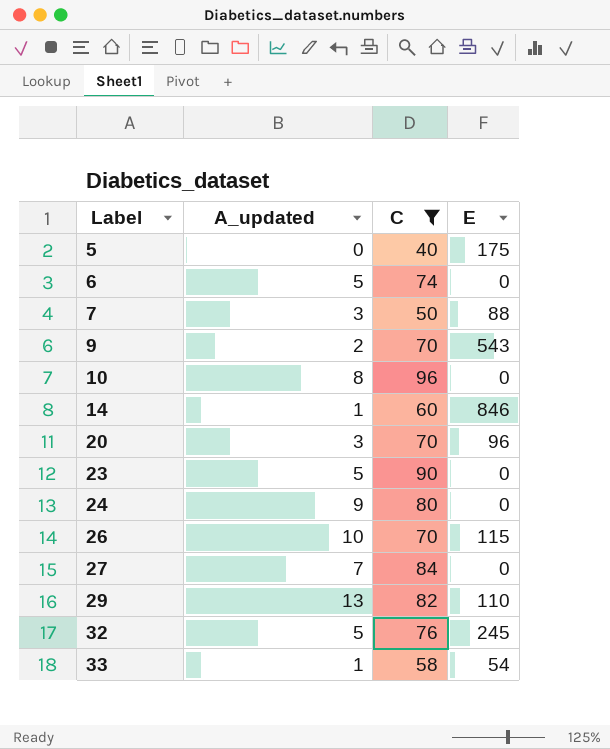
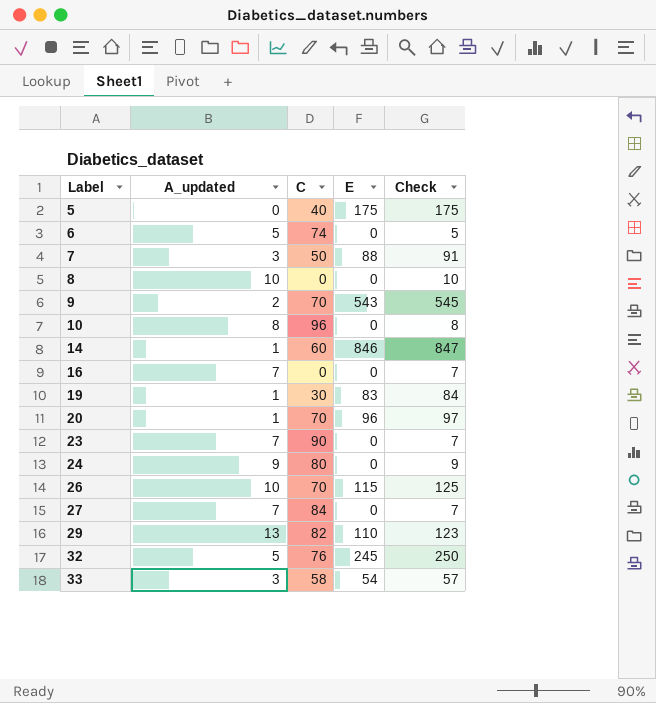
filter: C >= 40 -> none
column Check | formula: none -> [A_updated] + [E]
20 | A_updated: 3 -> 1
23 | A_updated: 5 -> 7
33 | A_updated: 1 -> 3

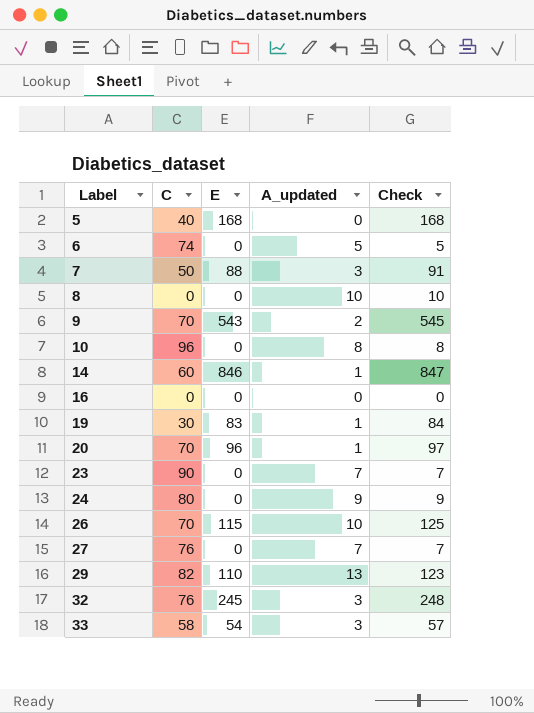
column A_updated | position: 2 -> 4
5 | E: 175 -> 168
5 | Check: 175 -> 168
16 | A_updated: 7 -> 0
16 | Check: 7 -> 0
27 | C: 84 -> 76
32 | A_updated: 5 -> 3
32 | Check: 250 -> 248

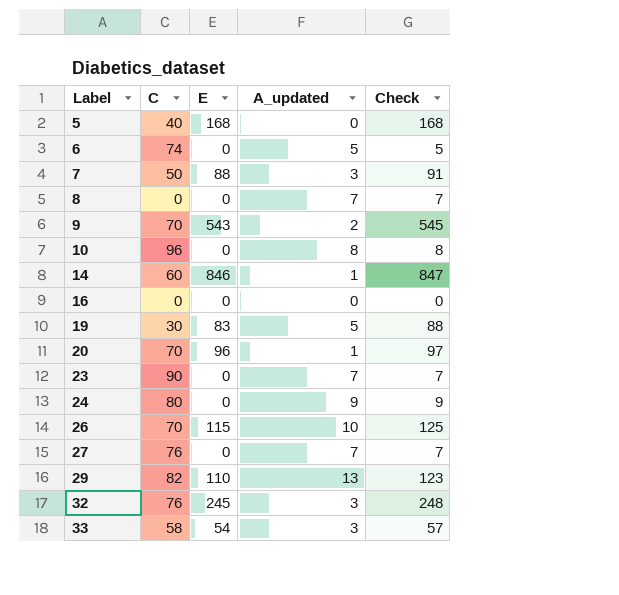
8 | A_updated: 10 -> 7
8 | Check: 10 -> 7
19 | A_updated: 1 -> 5
19 | Check: 84 -> 88

